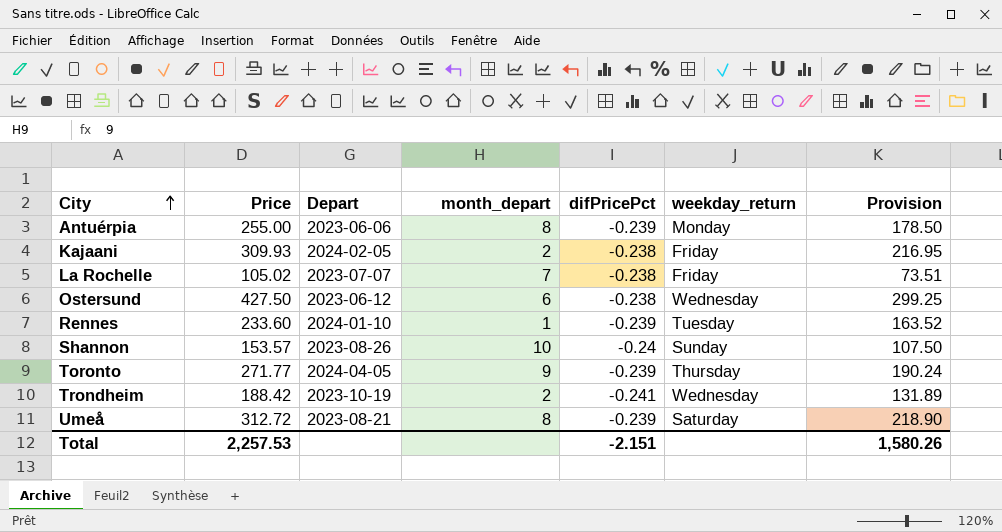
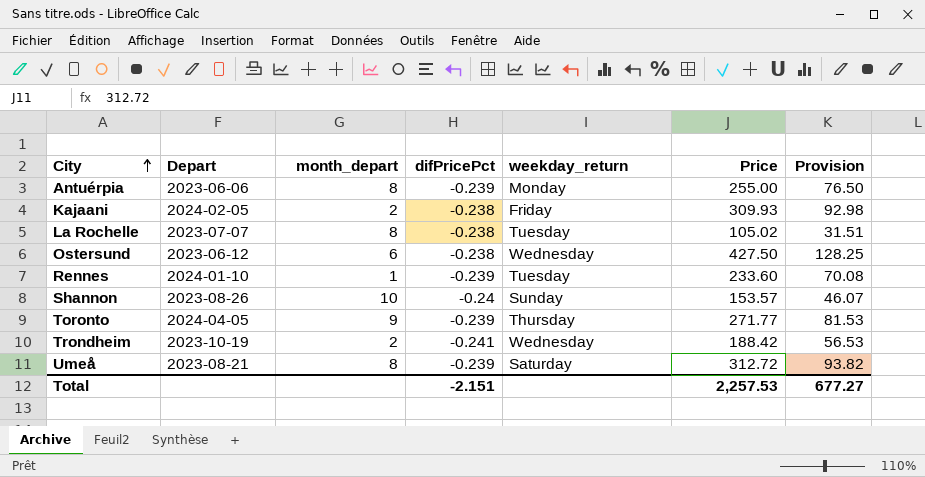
column Price | position: 2 -> 6
column Provision | formula: [Price] * 0.7 -> [Price] * 0.3
La Rochelle | month_depart: 7 -> 8
La Rochelle | weekday_return: Friday -> Tuesday
Total | Provision: 1,580.26 -> 677.27

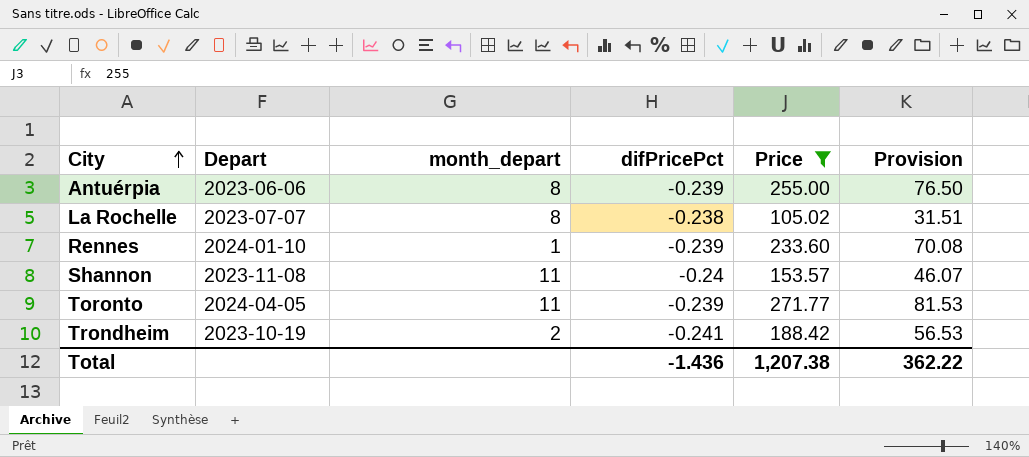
filter: none -> Price <= 271.77
column weekday_return | position: 5 -> none
Shannon | Depart: 2023-08-26 -> 2023-11-08
Shannon | month_depart: 10 -> 11
Toronto | month_depart: 9 -> 11
Total | difPricePct: -2.151 -> -1.436
Total | Price: 2,257.53 -> 1,207.38
Total | Provision: 677.27 -> 362.22

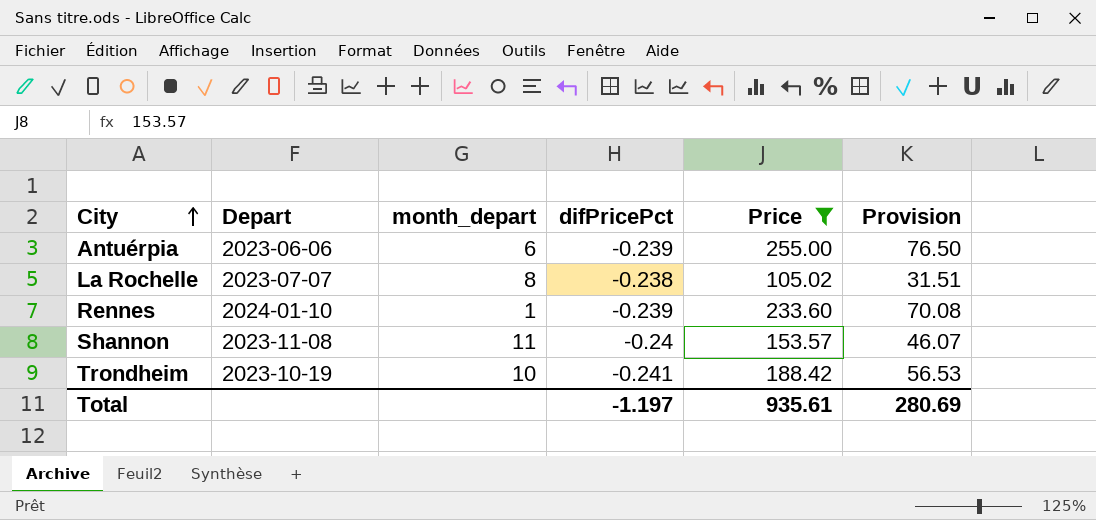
row Toronto: 2024-04-05 | 11 | -0.239 | 271.77 | 81.53 -> none
Antuérpia | month_depart: 8 -> 6
Trondheim | month_depart: 2 -> 10
Total | difPricePct: -1.436 -> -1.197
Total | Price: 1,207.38 -> 935.61
Total | Provision: 362.22 -> 280.69

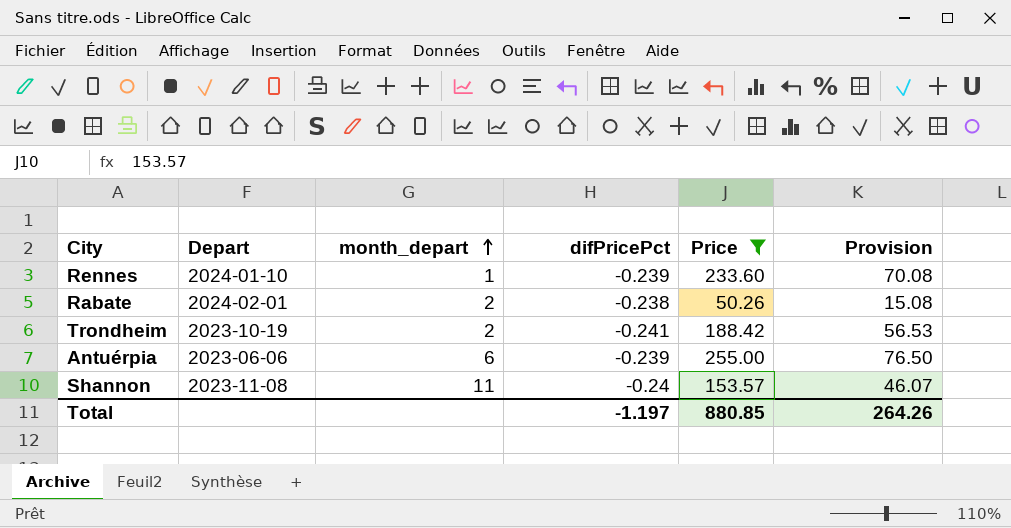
row order: City ascending -> month_depart ascending
row La Rochelle: 2023-07-07 | 8 | -0.238 | 105.02 | 31.51 -> none
row Rabate: none -> 2024-02-01 | 2 | -0.238 | 50.26 | 15.08
Trondheim | month_depart: 10 -> 2
Total | Price: 935.61 -> 880.85
Total | Provision: 280.69 -> 264.26

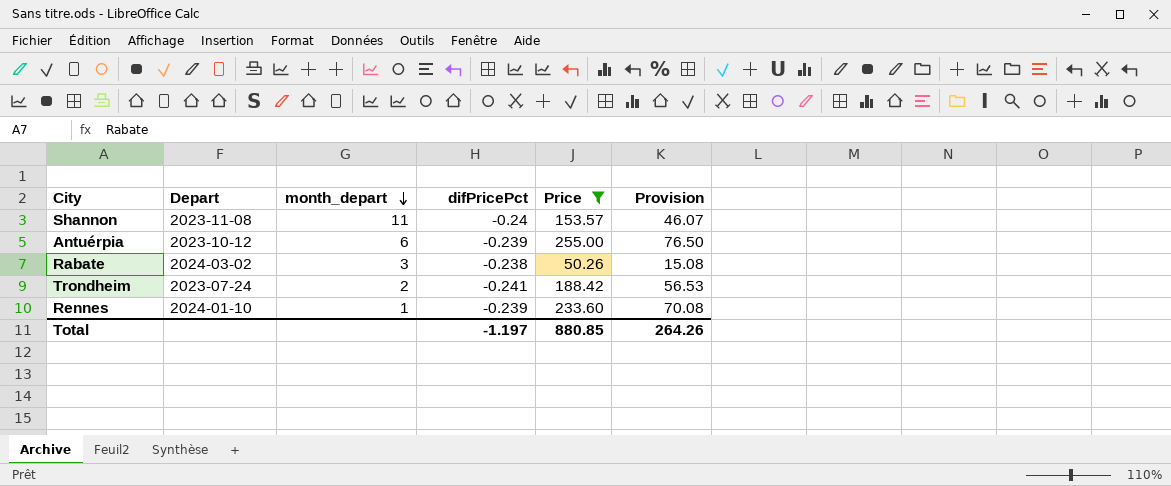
row order: month_depart ascending -> month_depart descending
Antuérpia | Depart: 2023-06-06 -> 2023-10-12
Rabate | Depart: 2024-02-01 -> 2024-03-02
Rabate | month_depart: 2 -> 3
Trondheim | Depart: 2023-10-19 -> 2023-07-24

